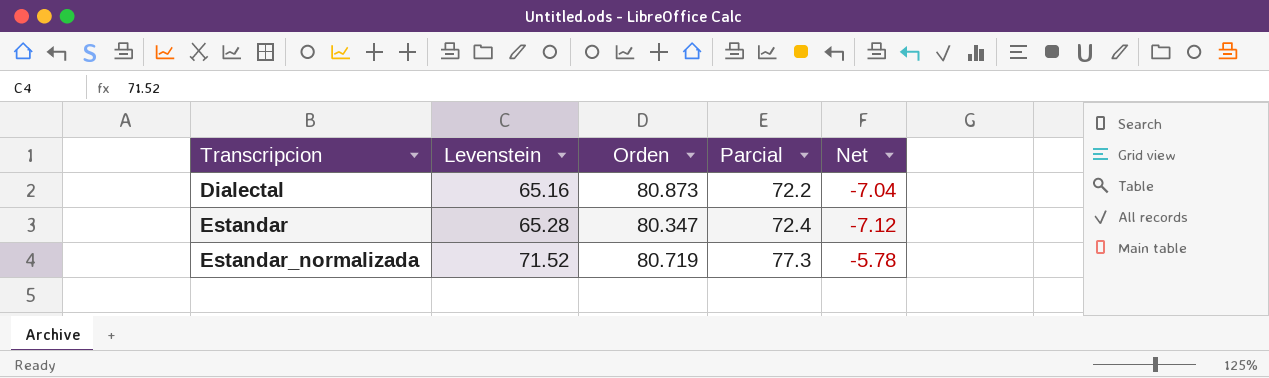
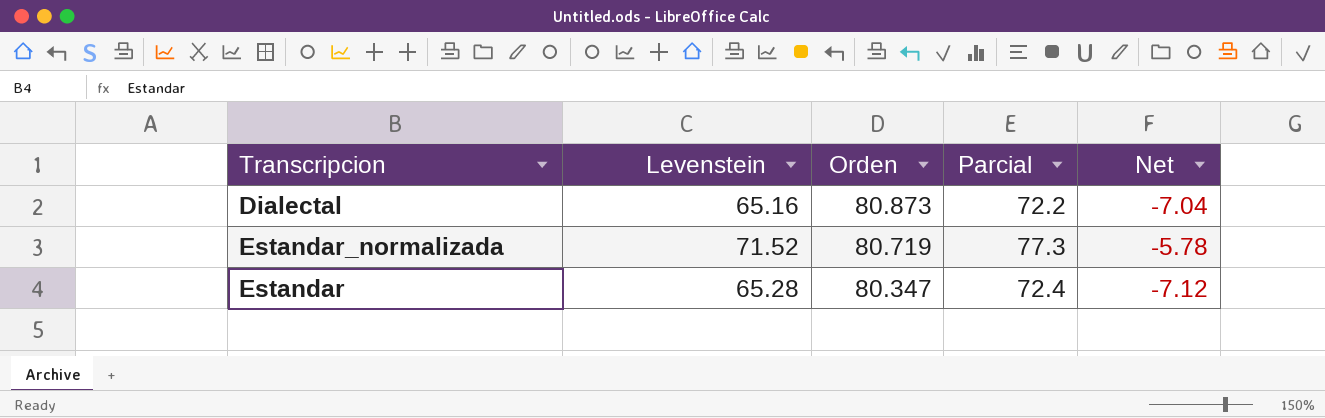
row order: Transcripcion ascending -> Orden descending

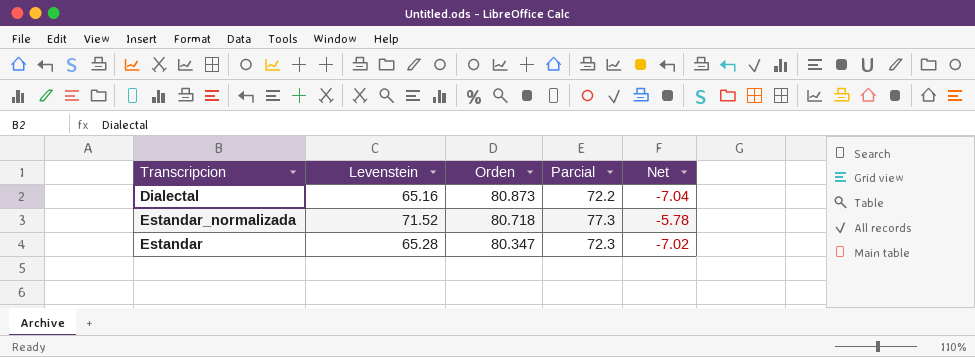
Estandar_normalizada | Orden: 80.719 -> 80.718
Estandar | Parcial: 72.4 -> 72.3
Estandar | Net: -7.12 -> -7.02

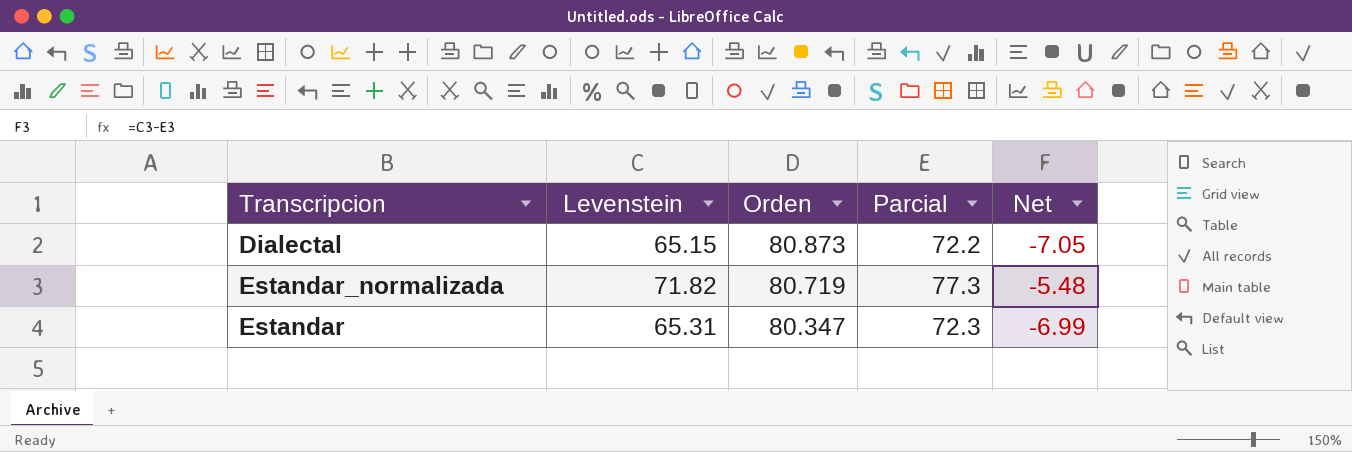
Dialectal | Levenstein: 65.16 -> 65.15
Dialectal | Net: -7.04 -> -7.05
Estandar_normalizada | Levenstein: 71.52 -> 71.82
Estandar_normalizada | Orden: 80.718 -> 80.719
Estandar_normalizada | Net: -5.78 -> -5.48
Estandar | Levenstein: 65.28 -> 65.31
Estandar | Net: -7.02 -> -6.99

